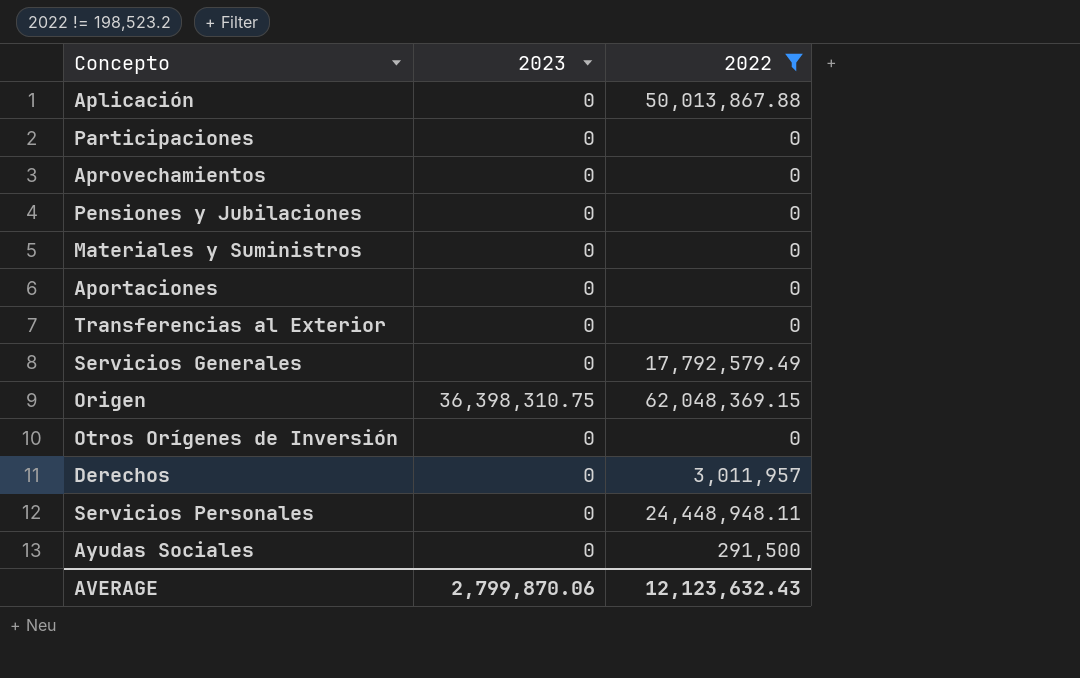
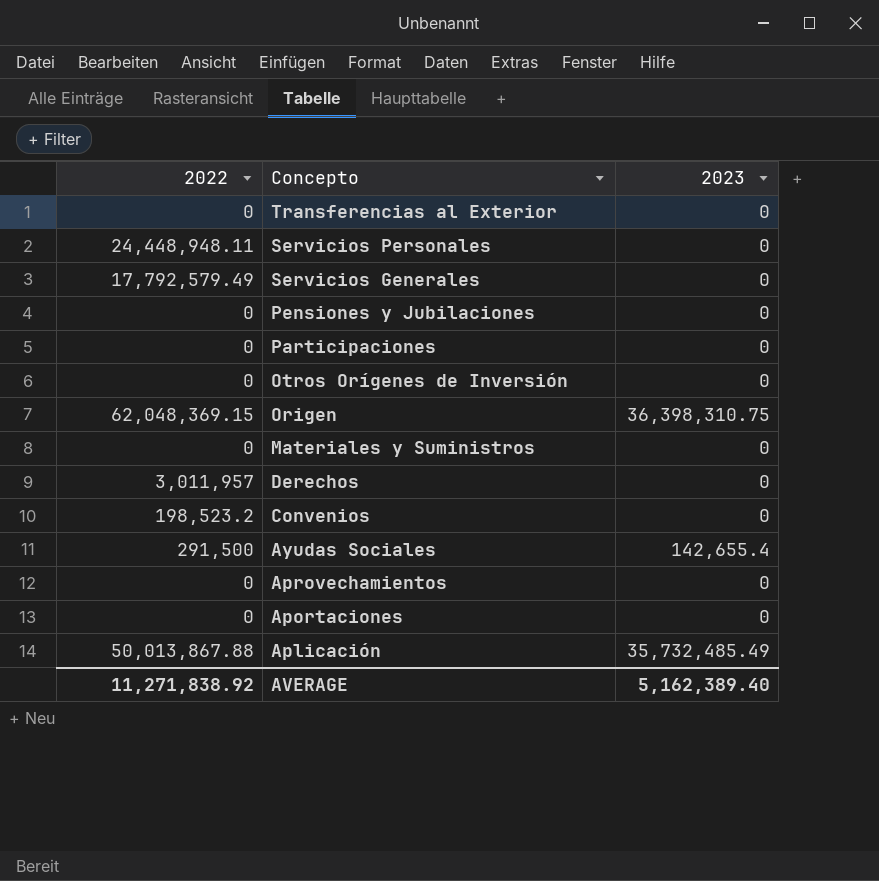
filter: 2022 != 198,523.2 -> none
row order: none -> Concepto descending
column 2022 | position: 3 -> 1
Ayudas Sociales | 2023: 0 -> 142,655.4
Aplicación | 2023: 0 -> 35,732,485.49
AVERAGE | 2022: 12,123,632.43 -> 11,271,838.92
AVERAGE | 2023: 2,799,870.06 -> 5,162,389.40

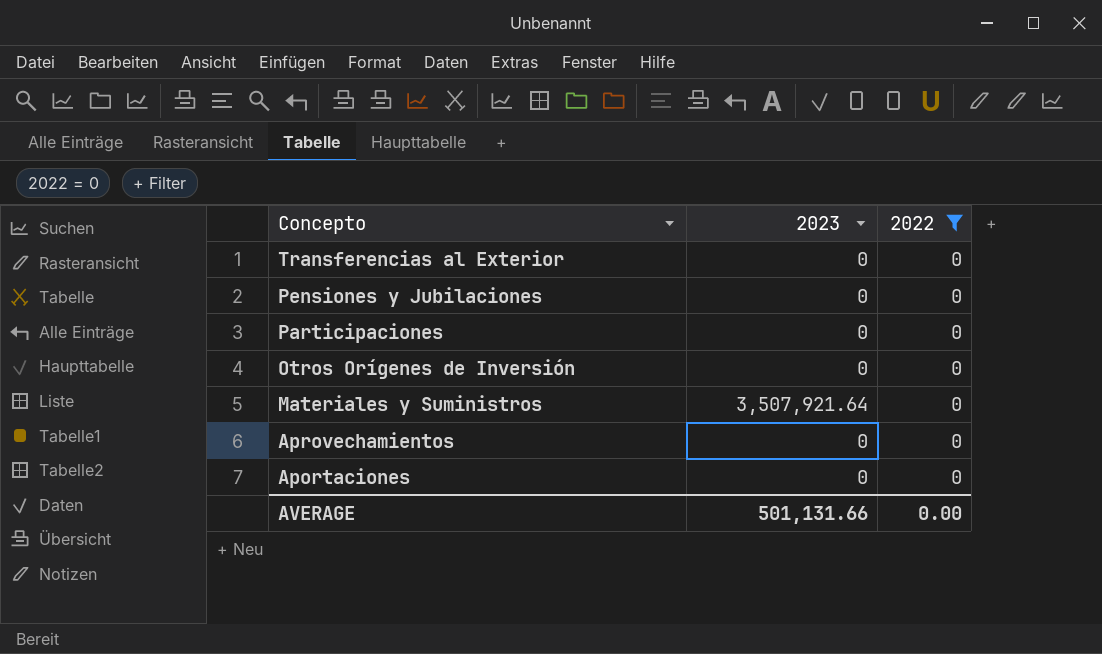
filter: none -> 2022 = 0
column 2022 | position: 1 -> 3
Materiales y Suministros | 2023: 0 -> 3,507,921.64
AVERAGE | 2023: 5,162,389.40 -> 501,131.66
AVERAGE | 2022: 11,271,838.92 -> 0.00

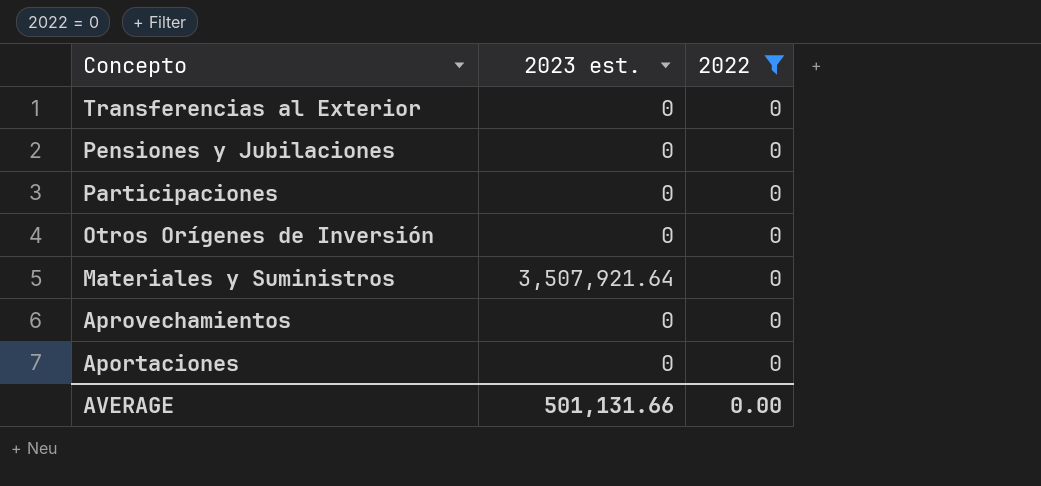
column name: 2023 -> 2023 est.

